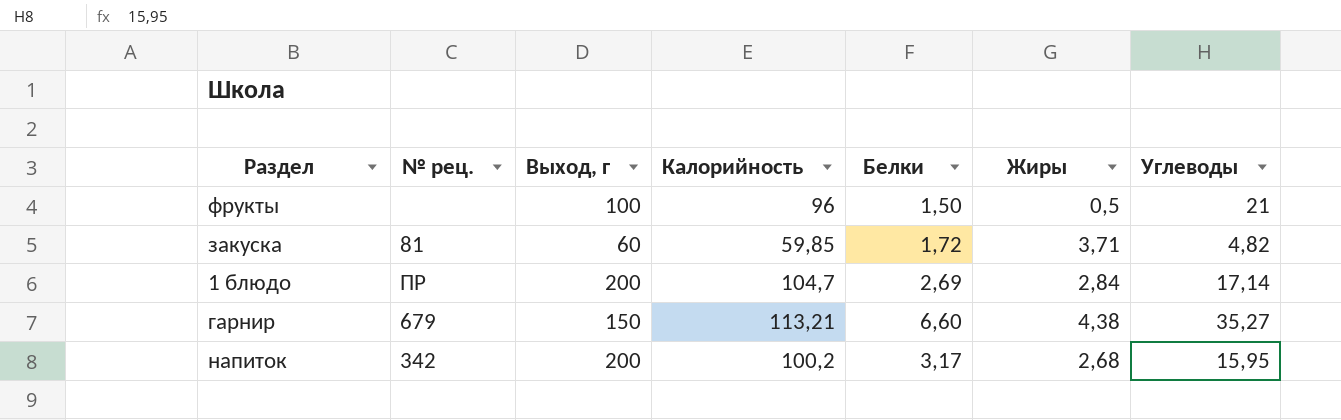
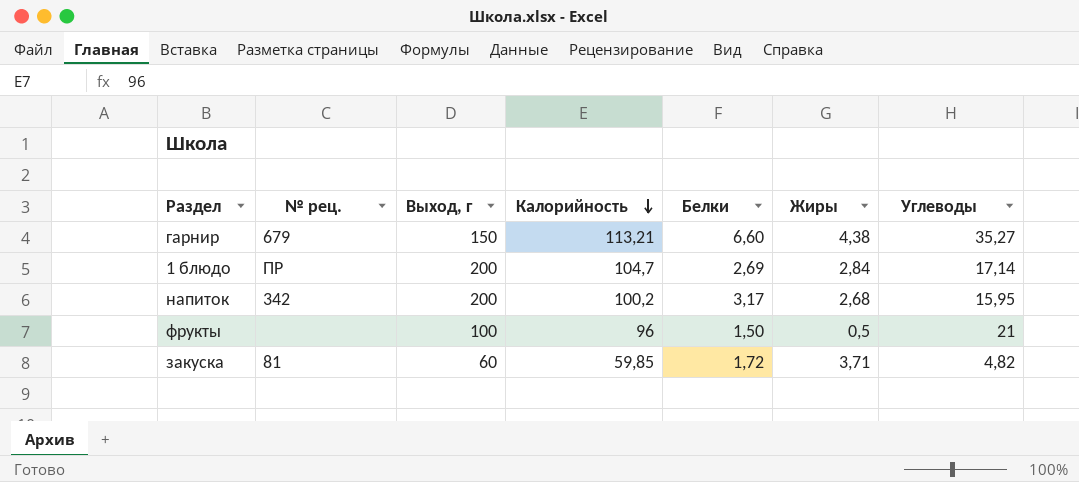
row order: none -> Калорийность descending

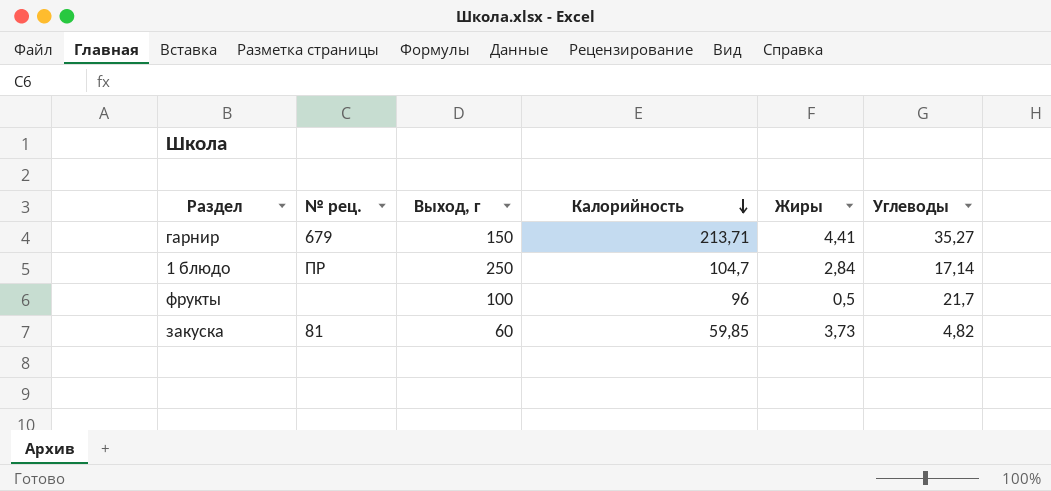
column Белки | position: 5 -> none
row напиток: 342 | 200 | 100,2 | 3,17 | 2,68 | 15,95 -> none
гарнир | Калорийность: 113,21 -> 213,71
гарнир | Жиры: 4,38 -> 4,41
1 блюдо | Выход, г: 200 -> 250
фрукты | Углеводы: 21 -> 21,7
закуска | Жиры: 3,71 -> 3,73

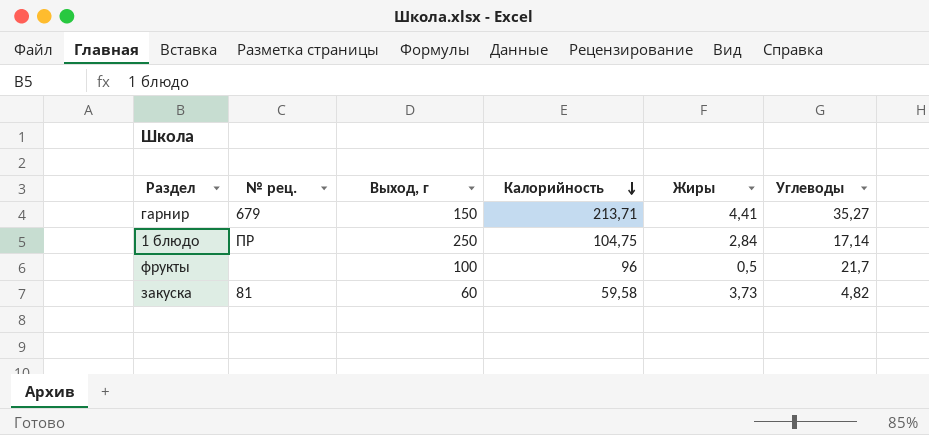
1 блюдо | Калорийность: 104,7 -> 104,75
закуска | Калорийность: 59,85 -> 59,58

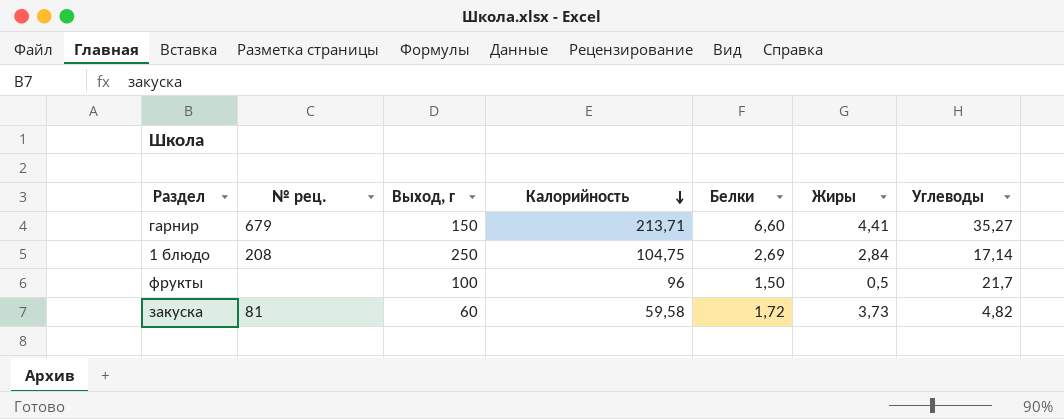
column Белки | position: none -> 5
1 блюдо | № рец.: ПР -> 208

